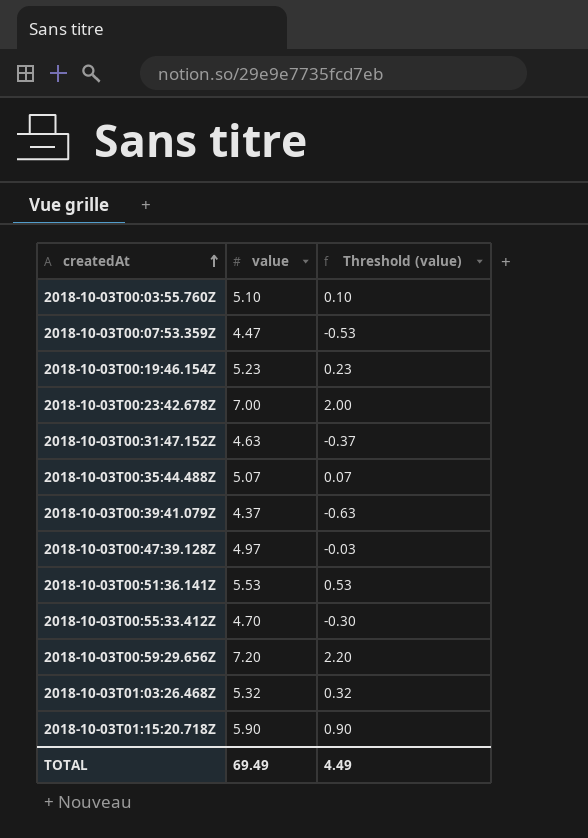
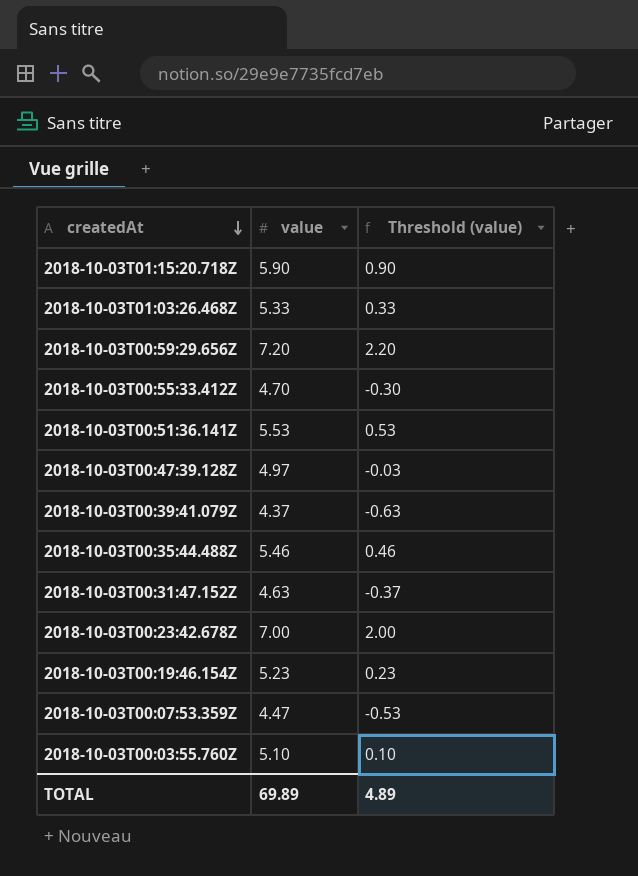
row order: createdAt ascending -> createdAt descending
2018-10-03T01:03:26.468Z | value: 5.32 -> 5.33
2018-10-03T01:03:26.468Z | Threshold (value): 0.32 -> 0.33
2018-10-03T00:35:44.488Z | value: 5.07 -> 5.46
2018-10-03T00:35:44.488Z | Threshold (value): 0.07 -> 0.46
TOTAL | value: 69.49 -> 69.89
TOTAL | Threshold (value): 4.49 -> 4.89

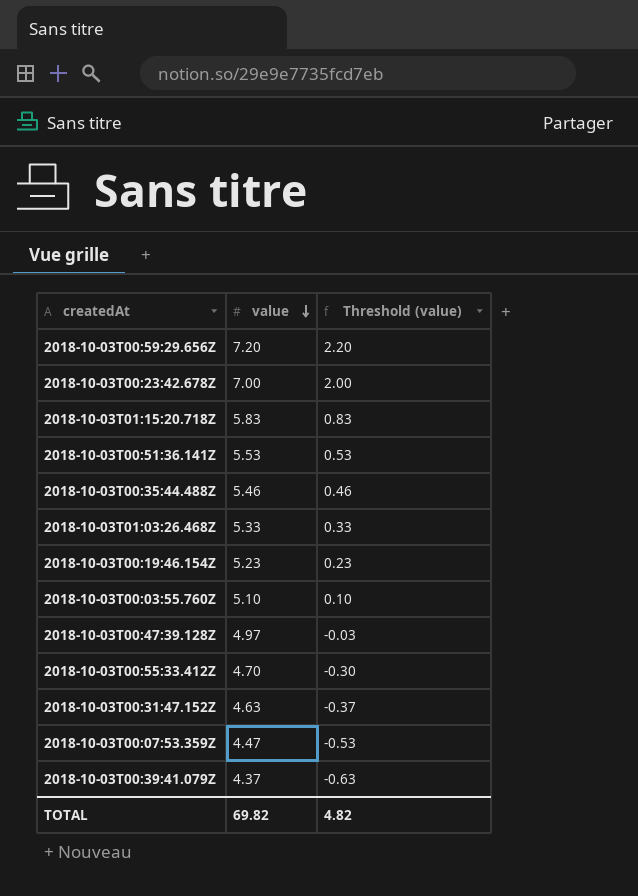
row order: createdAt descending -> value descending
2018-10-03T01:15:20.718Z | value: 5.90 -> 5.83
2018-10-03T01:15:20.718Z | Threshold (value): 0.90 -> 0.83
TOTAL | value: 69.89 -> 69.82
TOTAL | Threshold (value): 4.89 -> 4.82

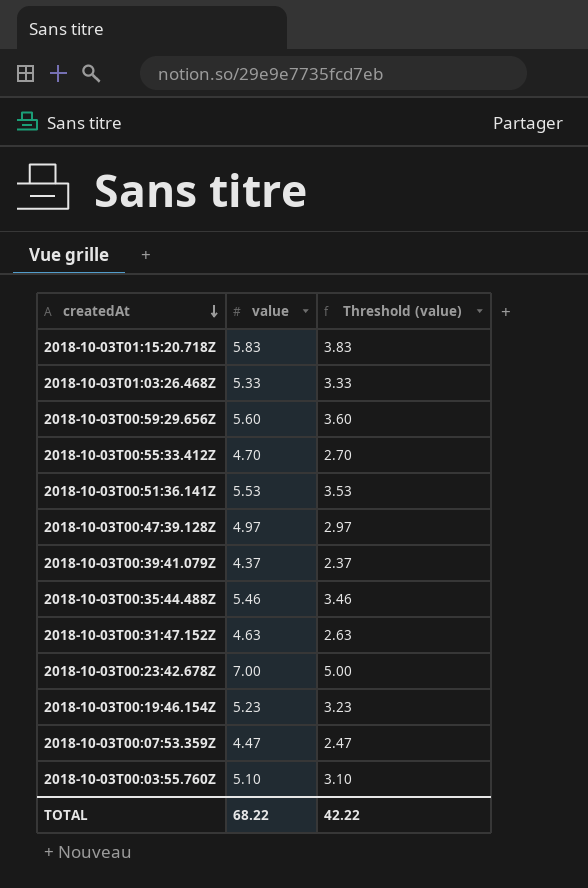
row order: value descending -> createdAt descending
column Threshold (value) | formula: [value] - 5 -> [value] - 2
2018-10-03T00:59:29.656Z | value: 7.20 -> 5.60
TOTAL | value: 69.82 -> 68.22
TOTAL | Threshold (value): 4.82 -> 42.22

